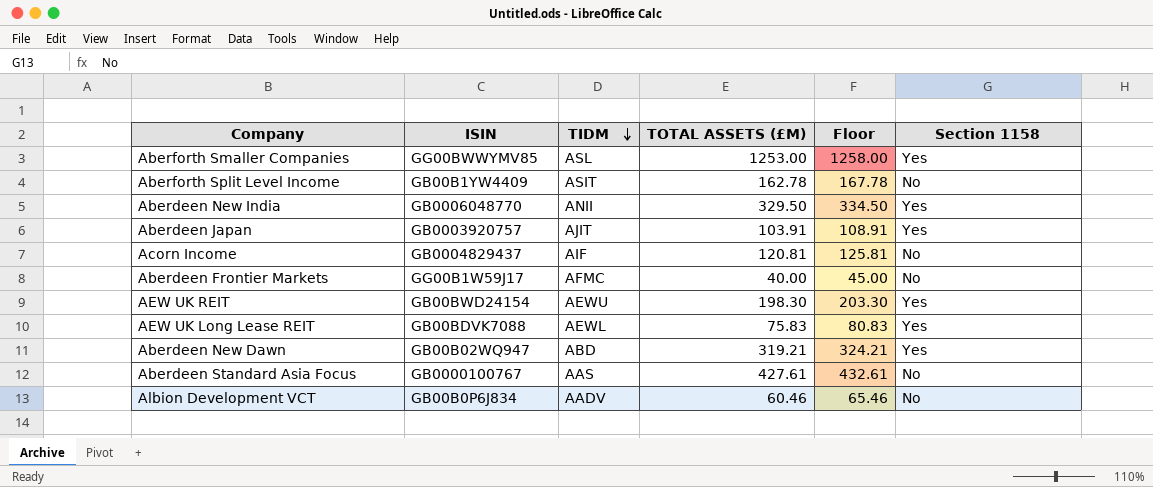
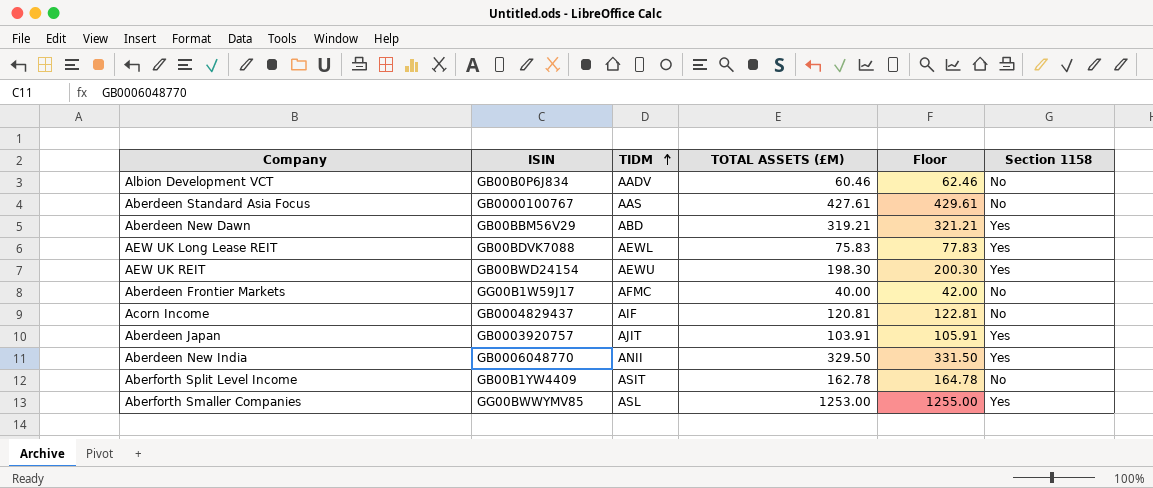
row order: TIDM descending -> TIDM ascending
column Floor | formula: [TOTAL ASSETS (£M)] + 5 -> [TOTAL ASSETS (£M)] + 2
Aberdeen New Dawn | ISIN: GB00B02WQ947 -> GB00BBM56V29

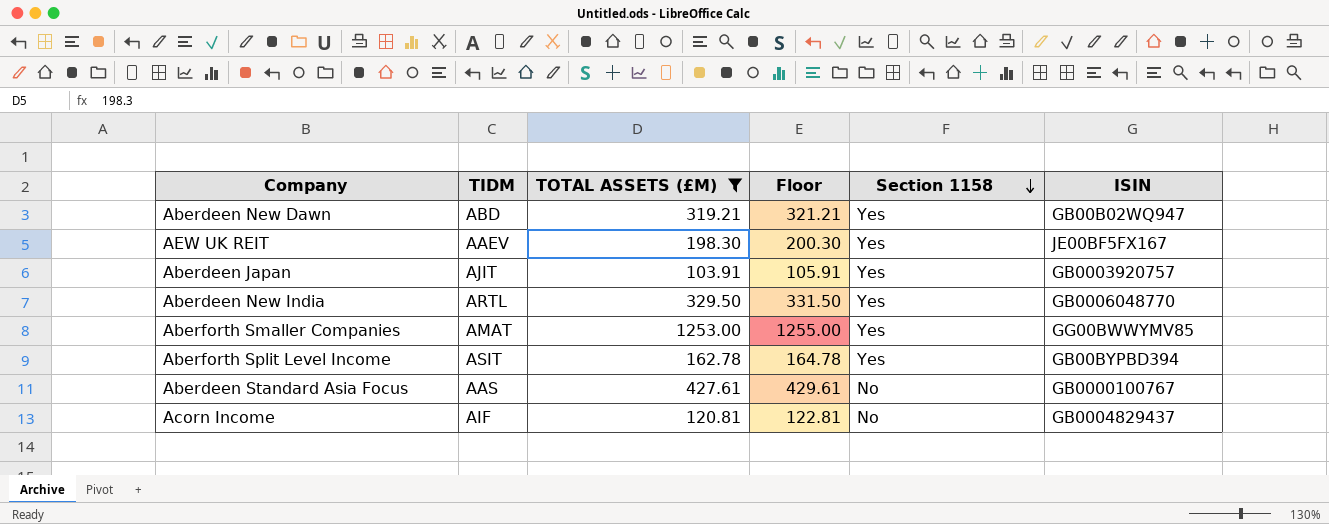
filter: none -> TOTAL ASSETS (£M) >= 103.91
row order: TIDM ascending -> Section 1158 descending
column ISIN | position: 2 -> 6
Aberdeen New Dawn | ISIN: GB00BBM56V29 -> GB00B02WQ947
AEW UK REIT | TIDM: AEWU -> AAEV
AEW UK REIT | ISIN: GB00BWD24154 -> JE00BF5FX167
Aberdeen New India | TIDM: ANII -> ARTL
Aberforth Smaller Companies | TIDM: ASL -> AMAT
Aberforth Split Level Income | Section 1158: No -> Yes
Aberforth Split Level Income | ISIN: GB00B1YW4409 -> GB00BYPBD394

